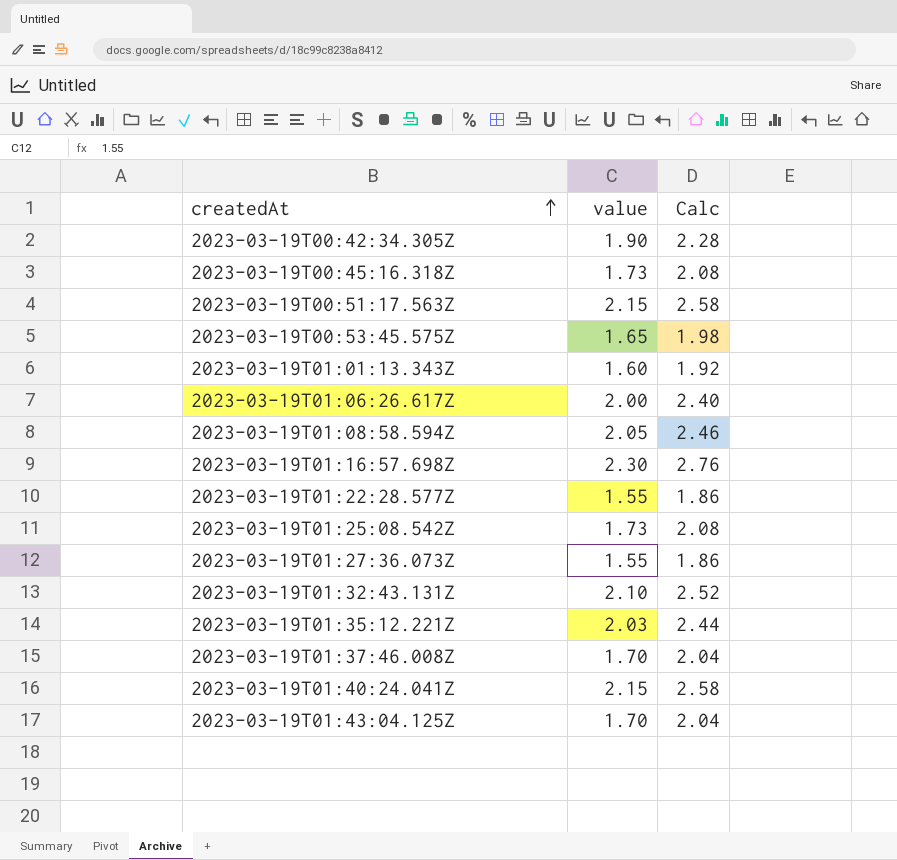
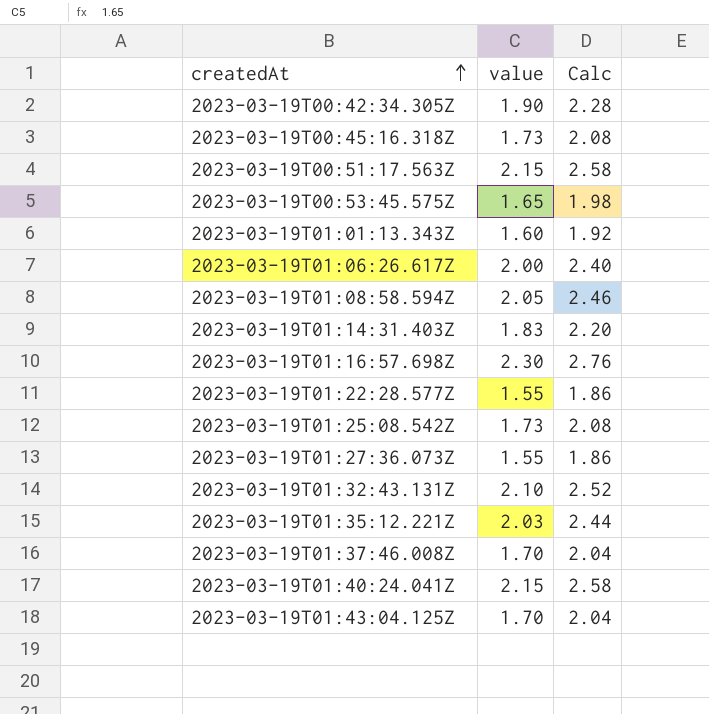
row 2023-03-19T01:14:31.403Z: none -> 1.83 | 2.20

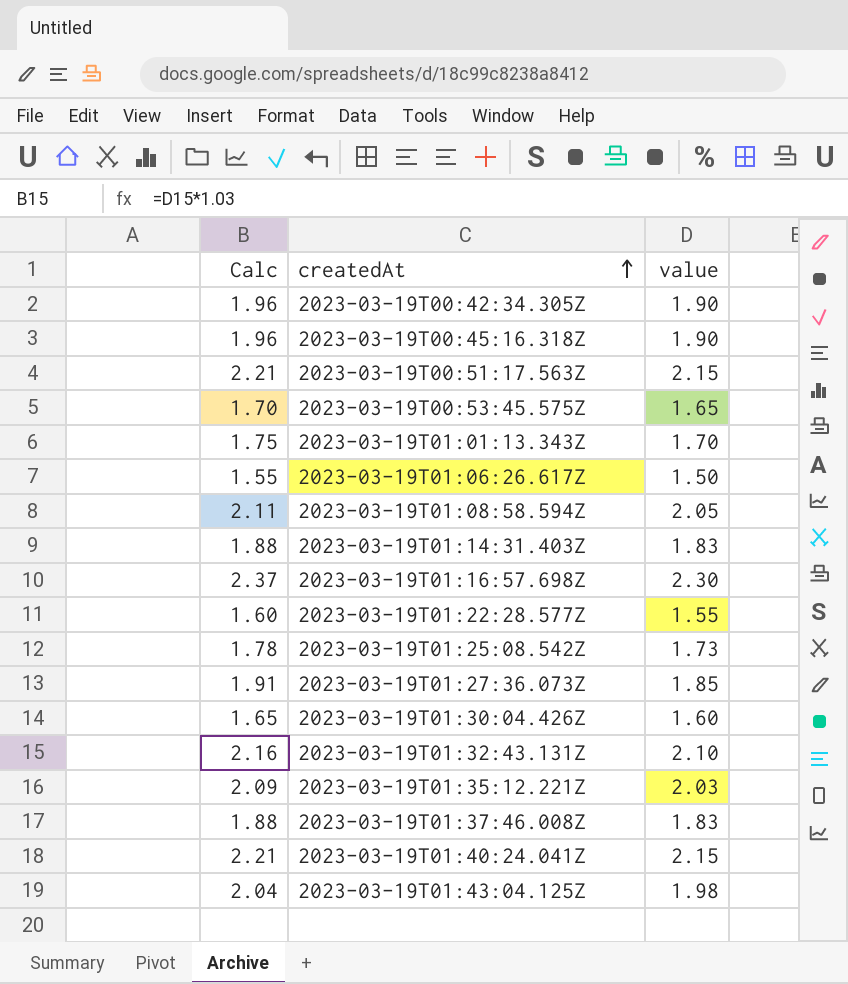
column Calc | formula: [value] * 1.2 -> [value] * 1.03
column Calc | position: 3 -> 1
2023-03-19T00:45:16.318Z | value: 1.73 -> 1.90
2023-03-19T01:01:13.343Z | value: 1.60 -> 1.70
2023-03-19T01:06:26.617Z | value: 2.00 -> 1.50
2023-03-19T01:27:36.073Z | value: 1.55 -> 1.85
row 2023-03-19T01:30:04.426Z: none -> 1.65 | 1.60
2023-03-19T01:37:46.008Z | value: 1.70 -> 1.83
2023-03-19T01:43:04.125Z | value: 1.70 -> 1.98

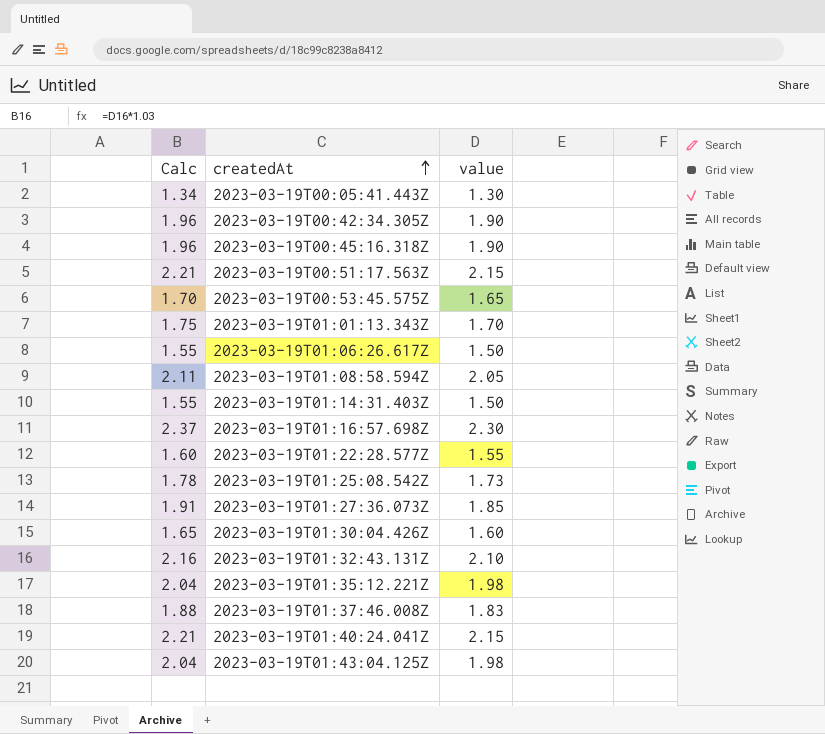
row 2023-03-19T00:05:41.443Z: none -> 1.34 | 1.30
2023-03-19T01:14:31.403Z | Calc: 1.88 -> 1.55
2023-03-19T01:14:31.403Z | value: 1.83 -> 1.50
2023-03-19T01:35:12.221Z | Calc: 2.09 -> 2.04
2023-03-19T01:35:12.221Z | value: 2.03 -> 1.98

